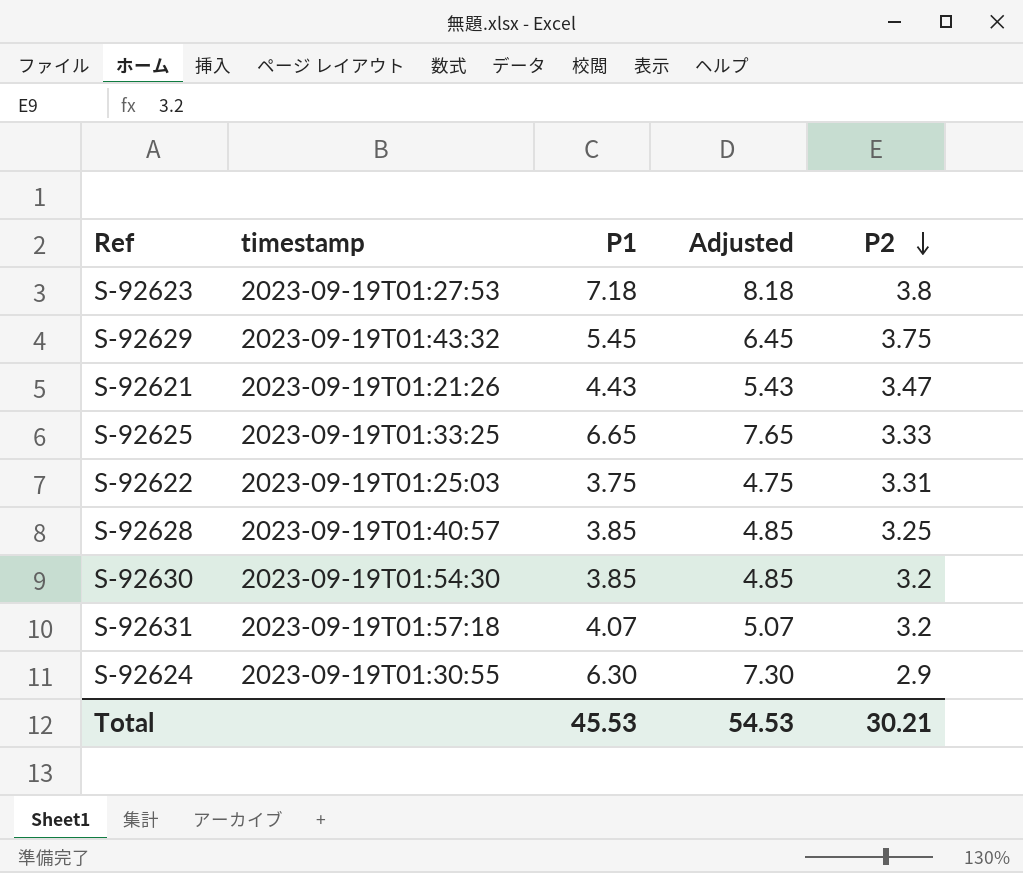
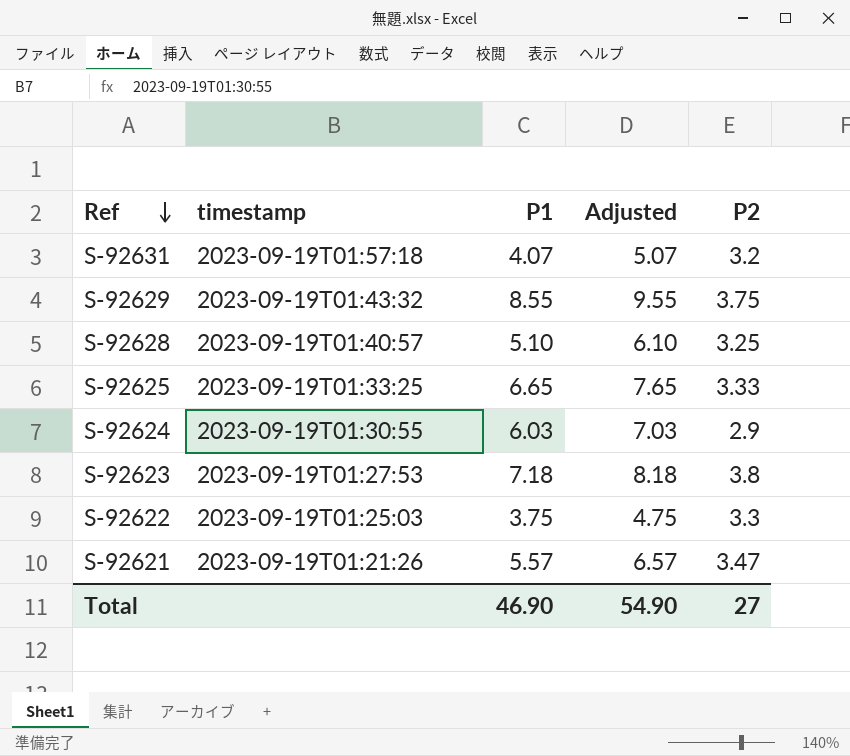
row order: P2 descending -> Ref descending
row S-92630: 2023-09-19T01:54:30 | 3.85 | 4.85 | 3.2 -> none
S-92629 | P1: 5.45 -> 8.55
S-92629 | Adjusted: 6.45 -> 9.55
S-92628 | P1: 3.85 -> 5.10
S-92628 | Adjusted: 4.85 -> 6.10
S-92624 | P1: 6.30 -> 6.03
S-92624 | Adjusted: 7.30 -> 7.03
S-92622 | P2: 3.31 -> 3.3
S-92621 | P1: 4.43 -> 5.57
S-92621 | Adjusted: 5.43 -> 6.57
Total | P1: 45.53 -> 46.90
Total | Adjusted: 54.53 -> 54.90
Total | P2: 30.21 -> 27

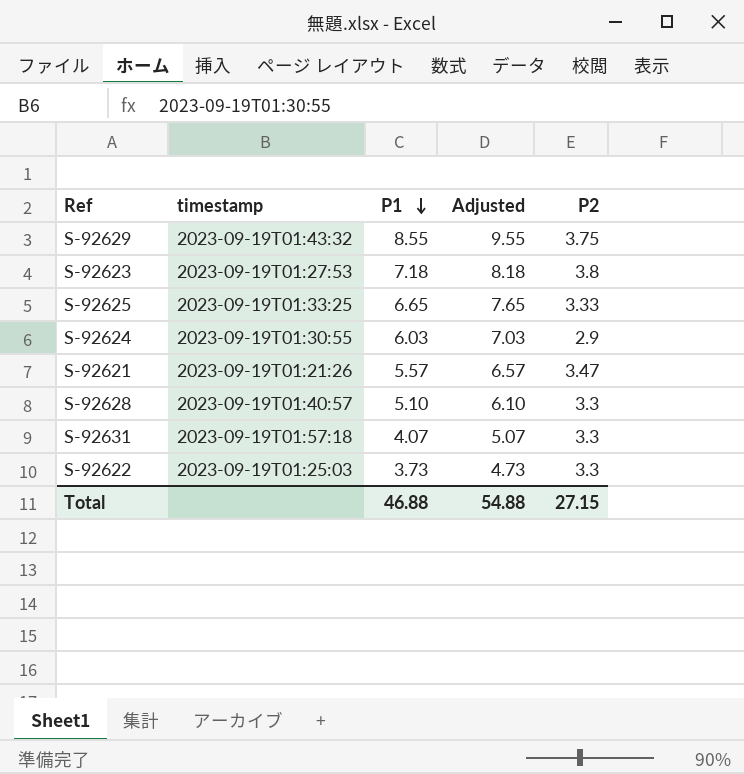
row order: Ref descending -> P1 descending
S-92628 | P2: 3.25 -> 3.3
S-92631 | P2: 3.2 -> 3.3
S-92622 | P1: 3.75 -> 3.73
S-92622 | Adjusted: 4.75 -> 4.73
Total | P1: 46.90 -> 46.88
Total | Adjusted: 54.90 -> 54.88
Total | P2: 27 -> 27.15

